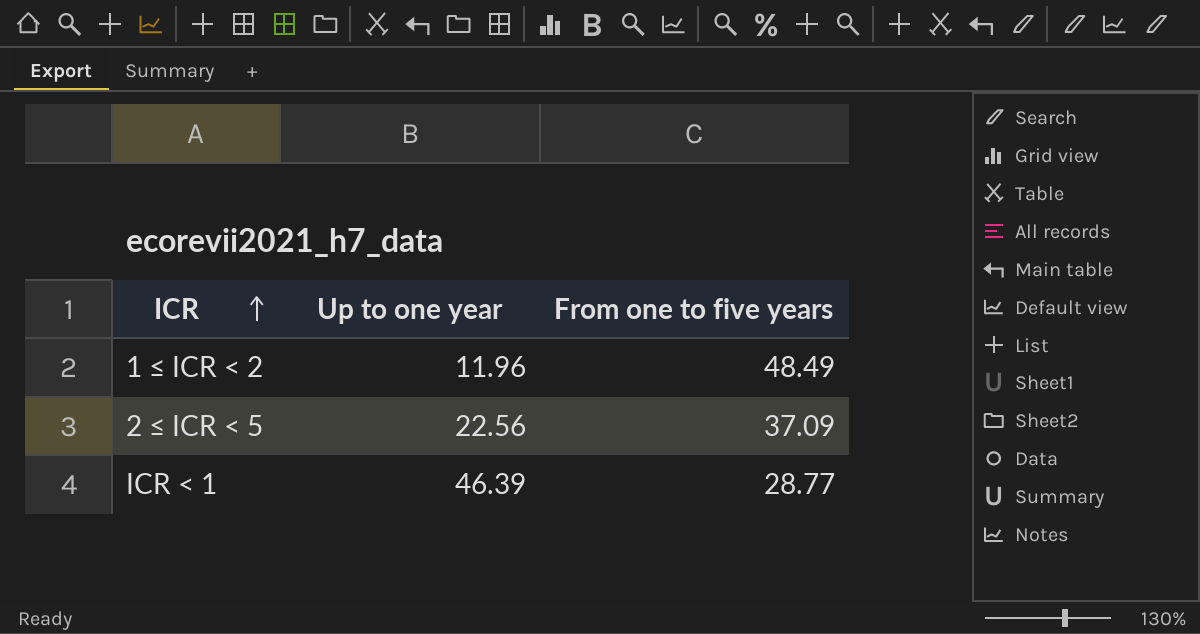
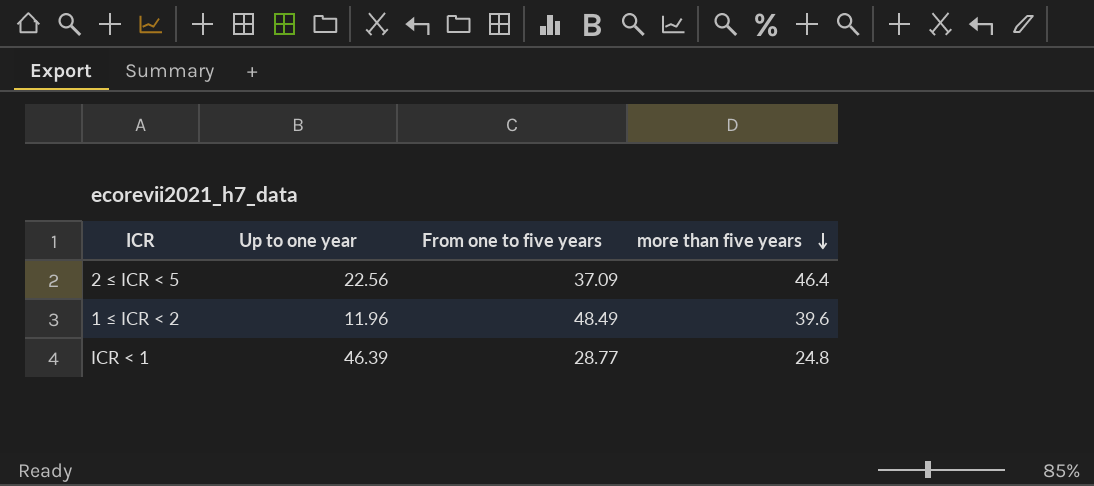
row order: ICR ascending -> more than five years descending
column more than five years | position: none -> 4

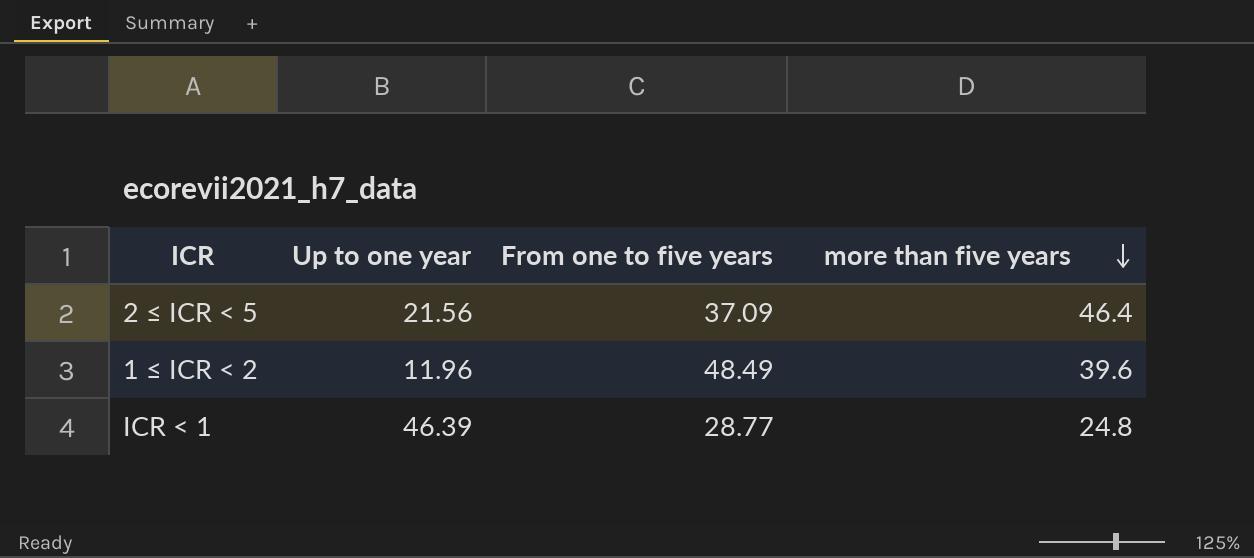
2 ≤ ICR < 5 | Up to one year: 22.56 -> 21.56

